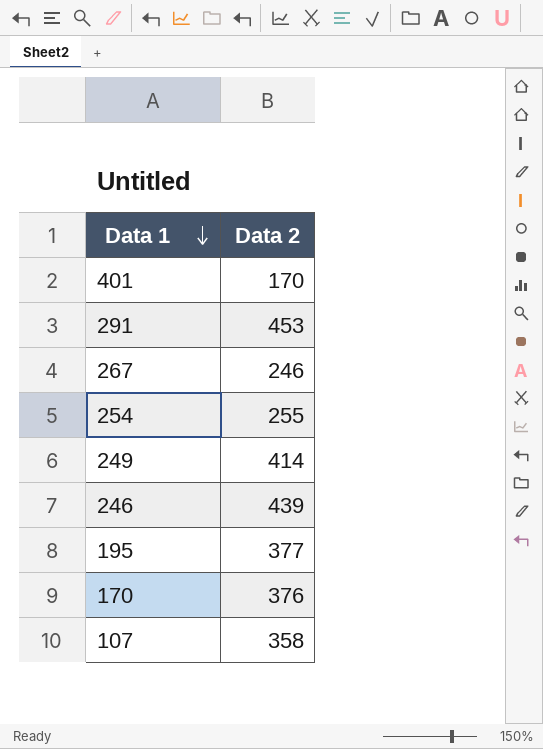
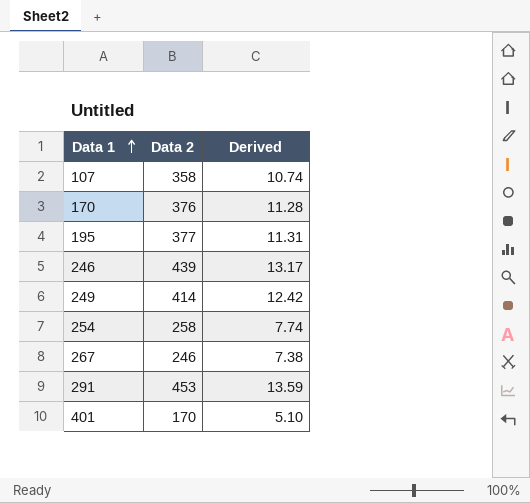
row order: Data 1 descending -> Data 1 ascending
column Derived | formula: none -> [Data 2] * 0.03
254 | Data 2: 255 -> 258

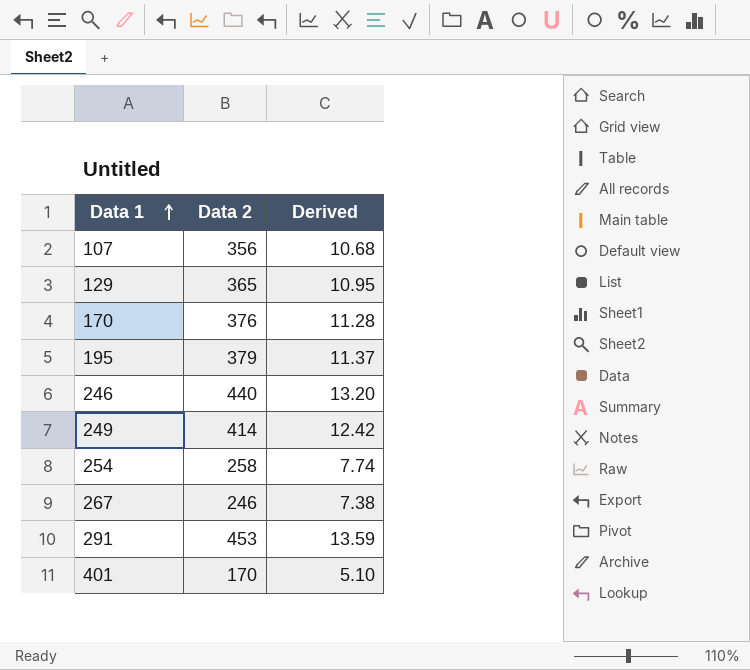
107 | Data 2: 358 -> 356
107 | Derived: 10.74 -> 10.68
row 129: none -> 365 | 10.95
195 | Data 2: 377 -> 379
195 | Derived: 11.31 -> 11.37
246 | Data 2: 439 -> 440
246 | Derived: 13.17 -> 13.20

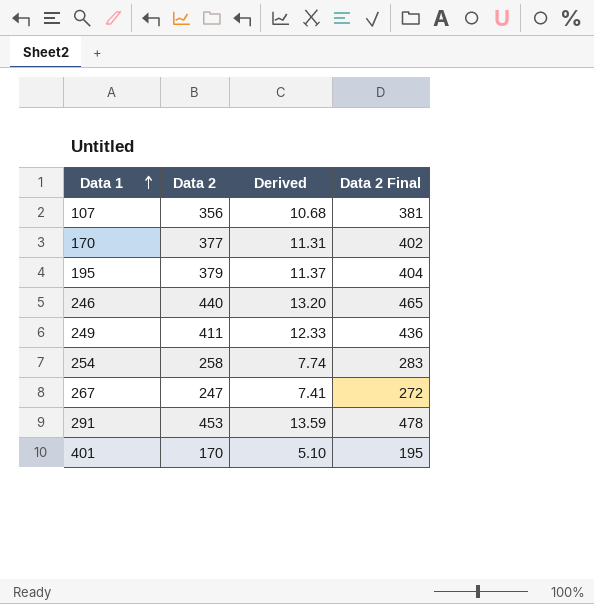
column Data 2 Final | formula: none -> [Data 2] + 25
row 129: 365 | 10.95 -> none
170 | Data 2: 376 -> 377
170 | Derived: 11.28 -> 11.31
249 | Data 2: 414 -> 411
249 | Derived: 12.42 -> 12.33
267 | Data 2: 246 -> 247
267 | Derived: 7.38 -> 7.41

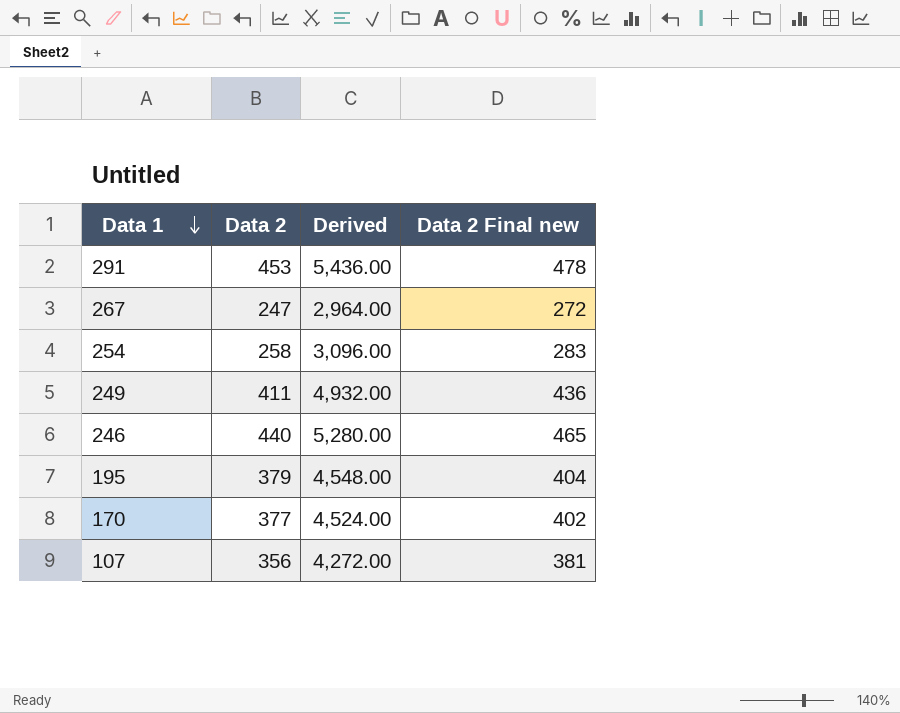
row order: Data 1 ascending -> Data 1 descending
column Derived | formula: [Data 2] * 0.03 -> [Data 2] * 12
column name: Data 2 Final -> Data 2 Final new
row 401: 170 | 5.10 | 195 -> none

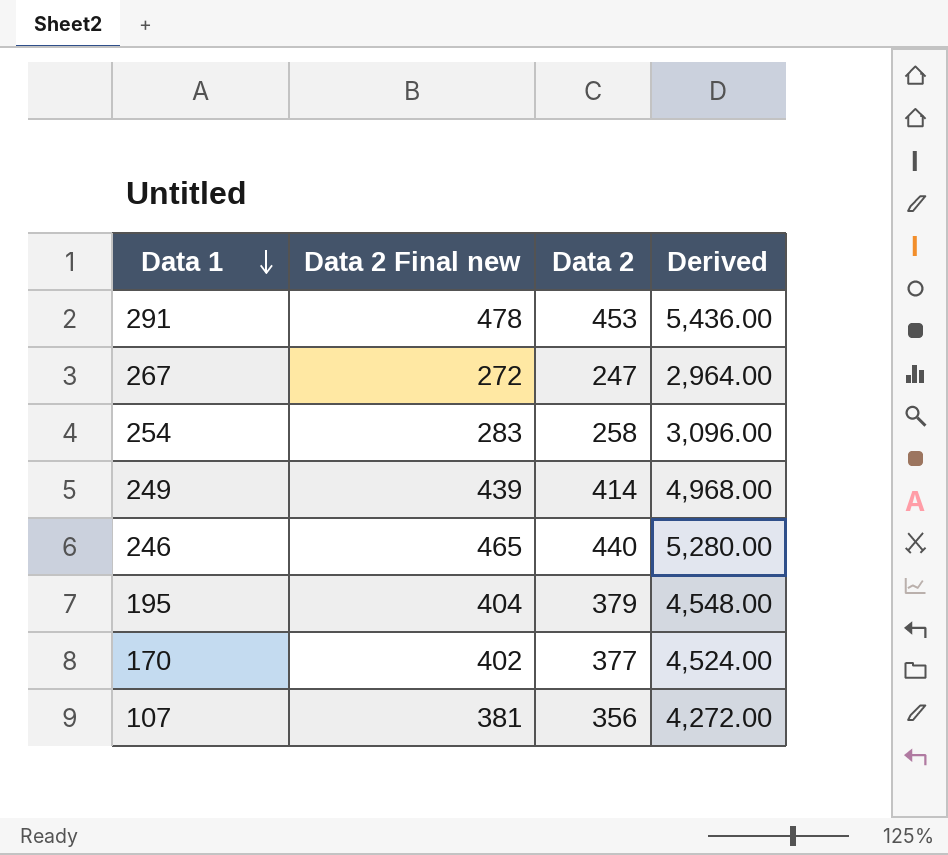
column Data 2 Final new | position: 4 -> 2
249 | Data 2 Final new: 436 -> 439
249 | Data 2: 411 -> 414
249 | Derived: 4,932.00 -> 4,968.00

